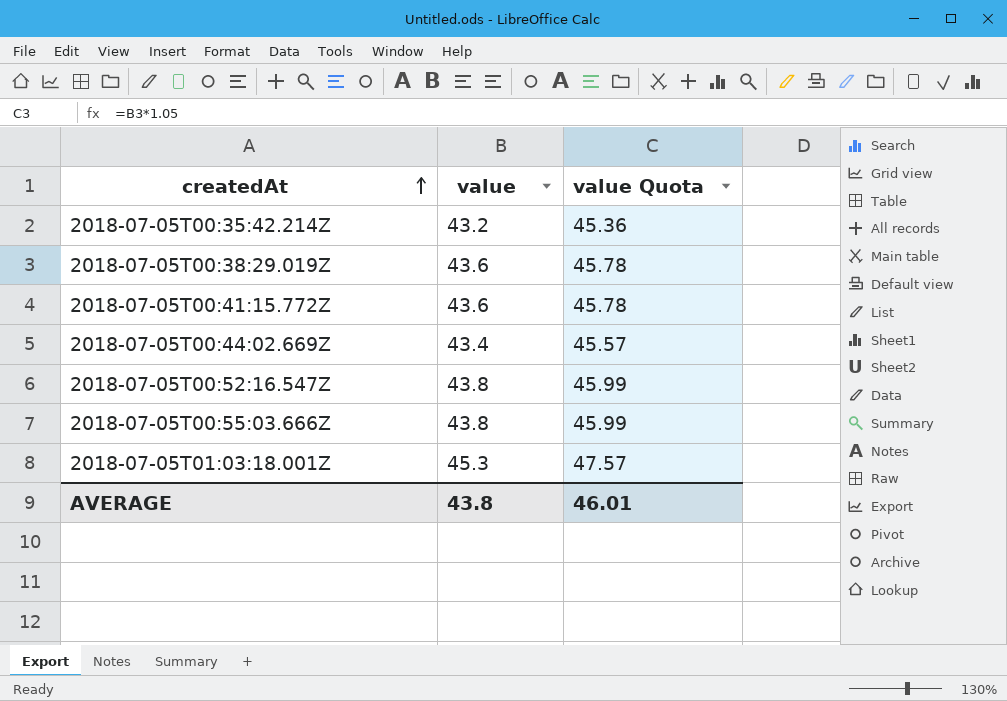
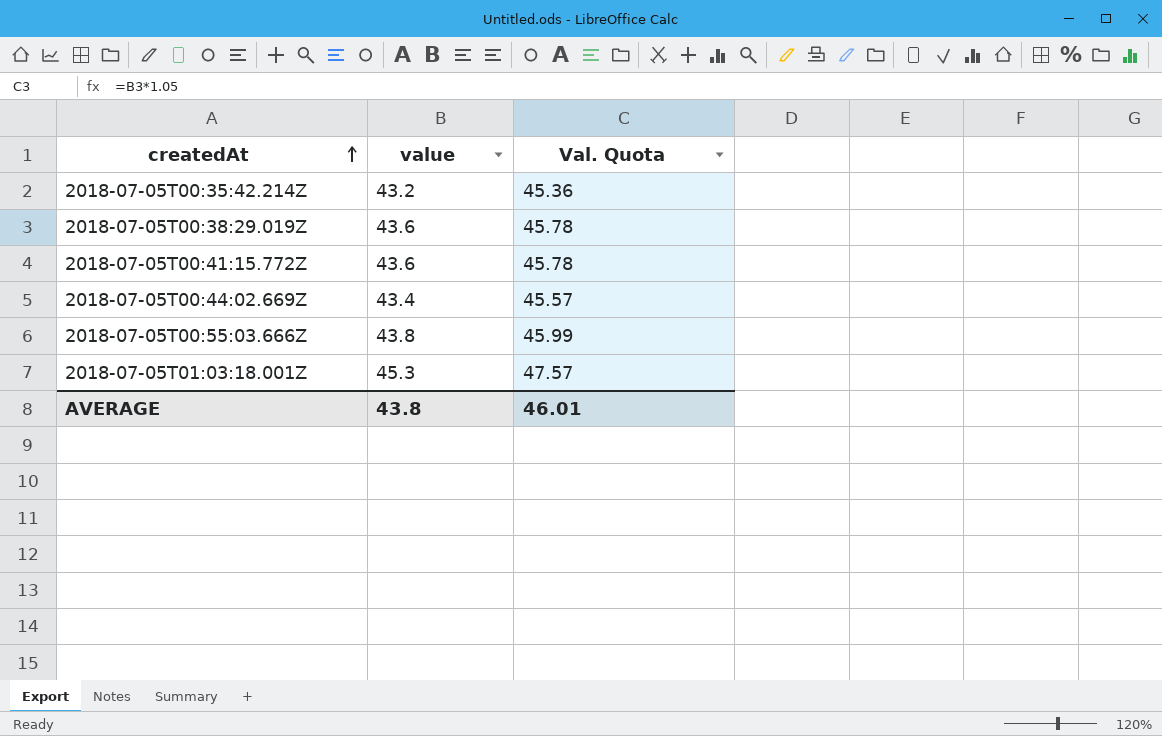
column name: value Quota -> Val. Quota
row 2018-07-05T00:52:16.547Z: 43.8 | 45.99 -> none

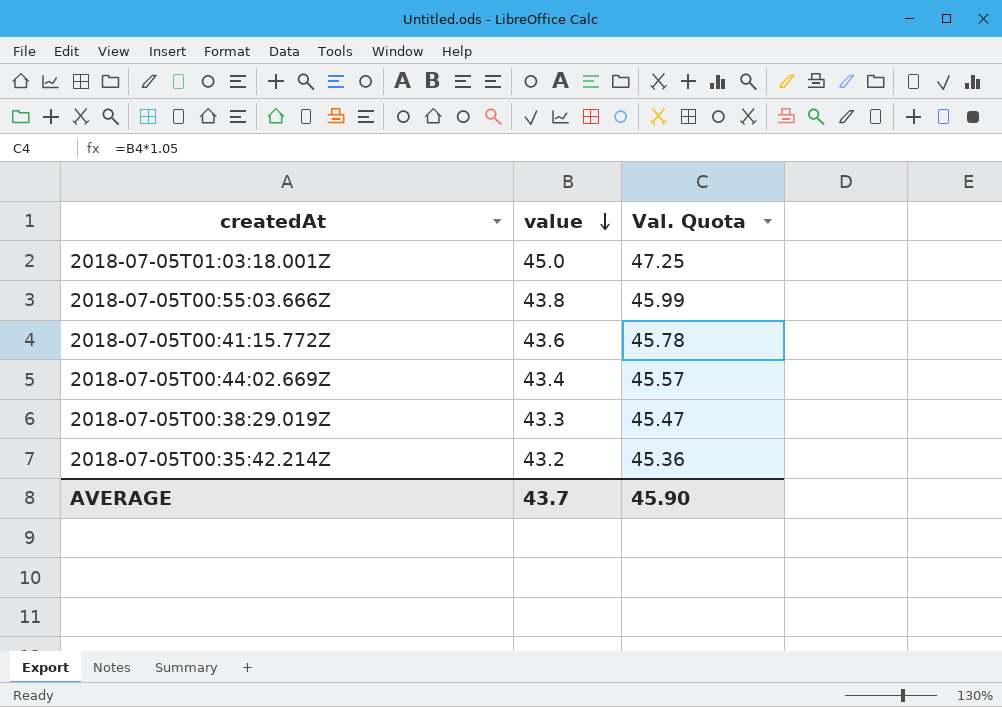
row order: createdAt ascending -> value descending
2018-07-05T01:03:18.001Z | value: 45.3 -> 45.0
2018-07-05T01:03:18.001Z | Val. Quota: 47.57 -> 47.25
2018-07-05T00:38:29.019Z | value: 43.6 -> 43.3
2018-07-05T00:38:29.019Z | Val. Quota: 45.78 -> 45.47
AVERAGE | value: 43.8 -> 43.7
AVERAGE | Val. Quota: 46.01 -> 45.90

